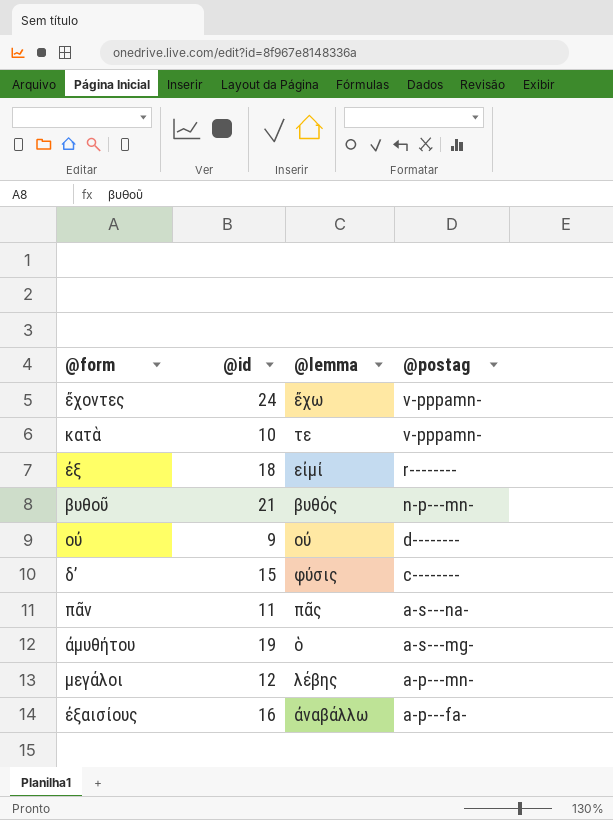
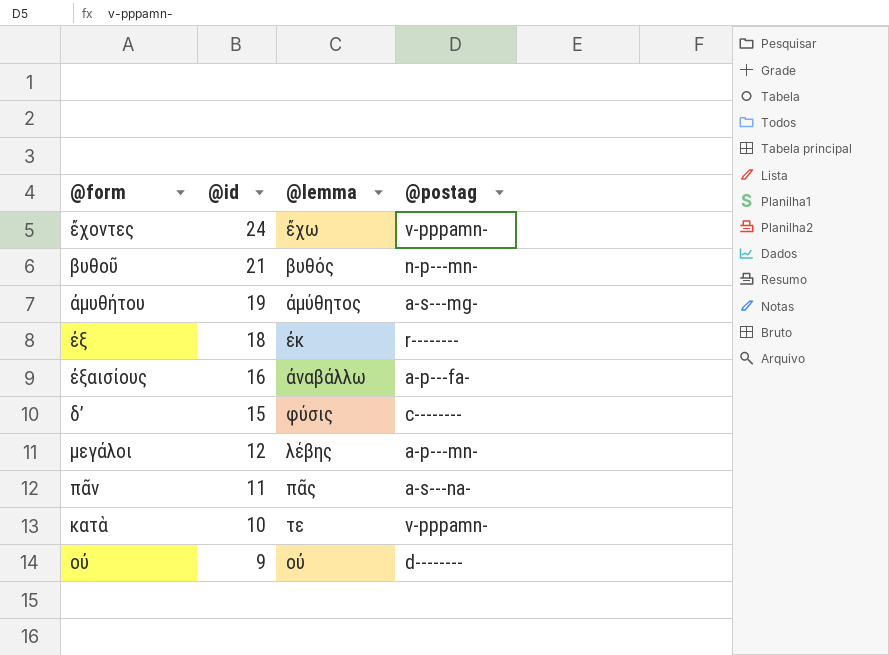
row order: @postag descending -> @id descending
ἀμυθήτου | @lemma: ὁ -> ἀμύθητος
ἐξ | @lemma: εἰμί -> ἐκ

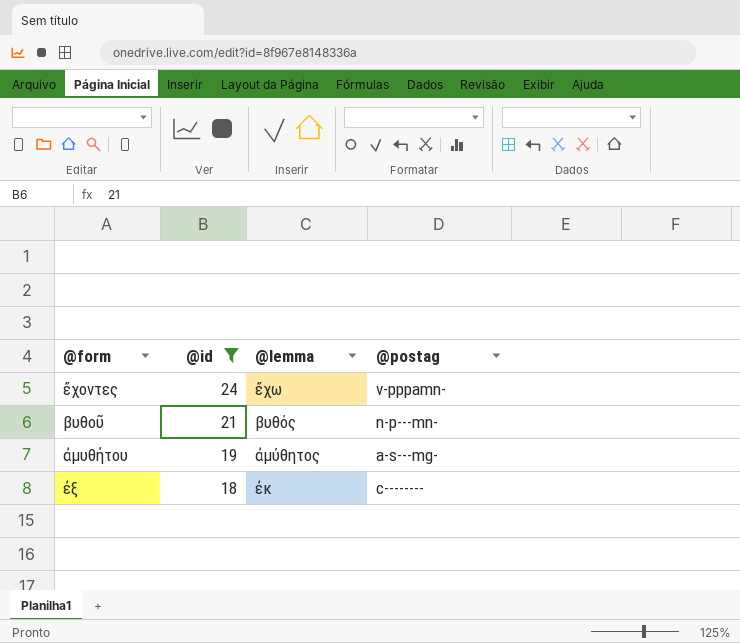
filter: none -> @id >= 18
ἐξ | @postag: r-------- -> c--------

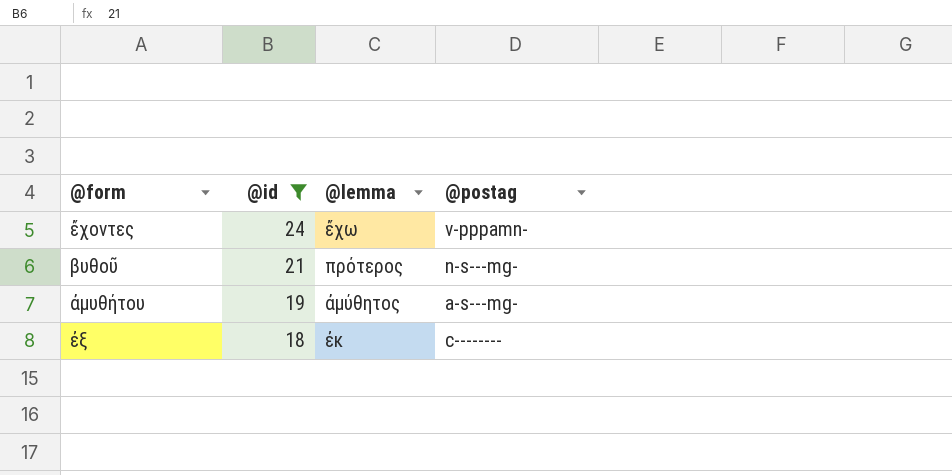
βυθοῦ | @lemma: βυθός -> πρότερος
βυθοῦ | @postag: n-p---mn- -> n-s---mg-

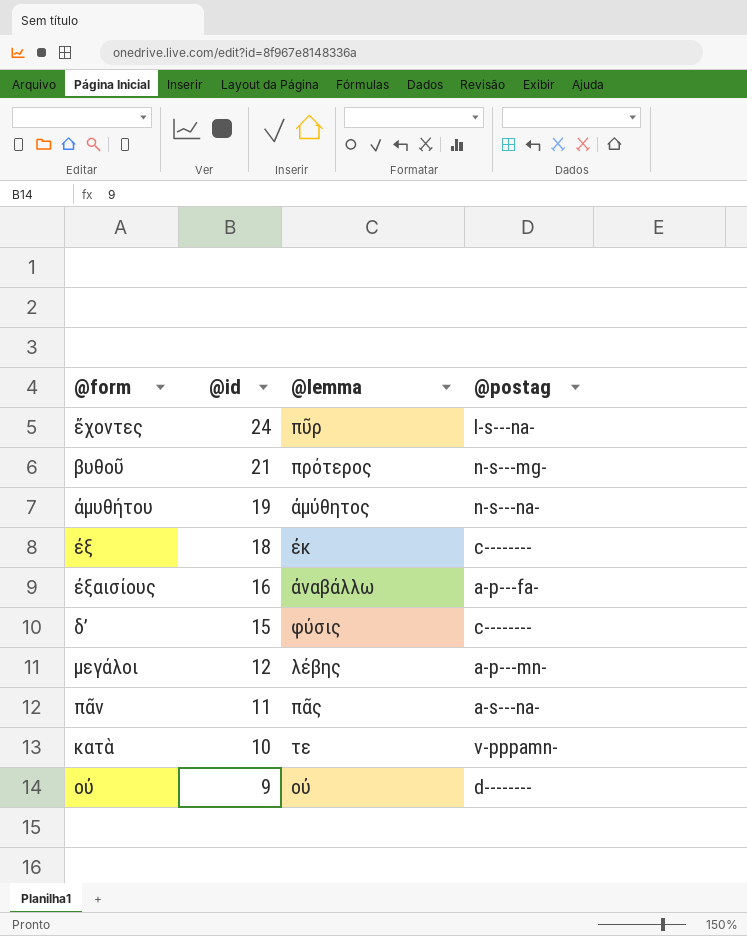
filter: @id >= 18 -> none
ἔχοντες | @lemma: ἔχω -> πῦρ
ἔχοντες | @postag: v-pppamn- -> l-s---na-
ἀμυθήτου | @postag: a-s---mg- -> n-s---na-

